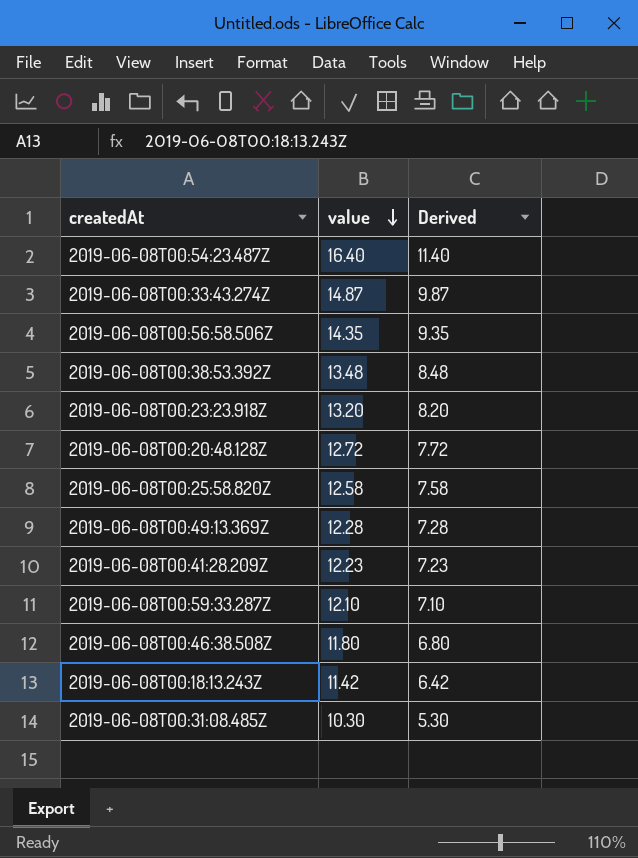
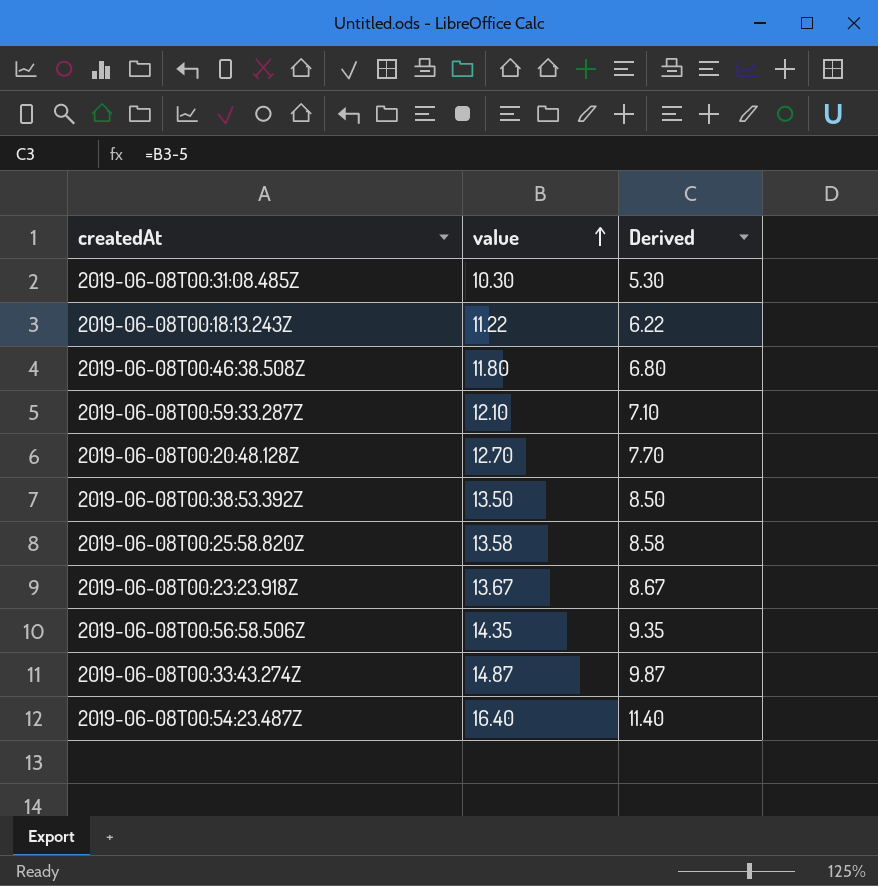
row order: value descending -> value ascending
row 2019-06-08T00:49:13.369Z: 12.28 | 7.28 -> none
row 2019-06-08T00:41:28.209Z: 12.23 | 7.23 -> none
2019-06-08T00:18:13.243Z | value: 11.42 -> 11.22
2019-06-08T00:18:13.243Z | Derived: 6.42 -> 6.22
2019-06-08T00:20:48.128Z | value: 12.72 -> 12.70
2019-06-08T00:20:48.128Z | Derived: 7.72 -> 7.70
2019-06-08T00:38:53.392Z | value: 13.48 -> 13.50
2019-06-08T00:38:53.392Z | Derived: 8.48 -> 8.50
2019-06-08T00:25:58.820Z | value: 12.58 -> 13.58
2019-06-08T00:25:58.820Z | Derived: 7.58 -> 8.58
2019-06-08T00:23:23.918Z | value: 13.20 -> 13.67
2019-06-08T00:23:23.918Z | Derived: 8.20 -> 8.67

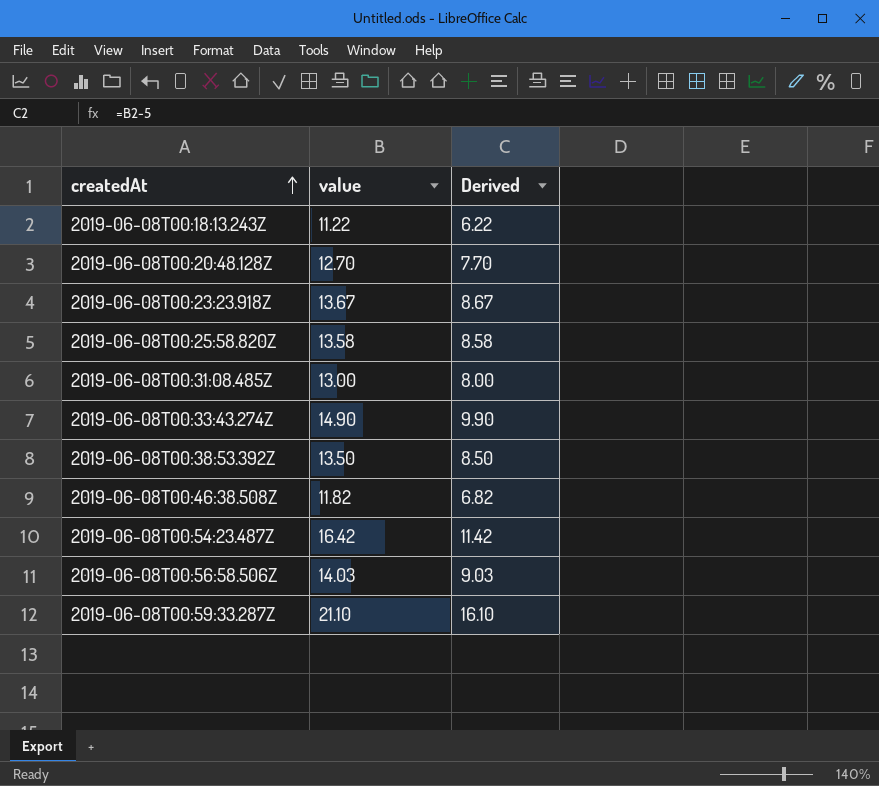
row order: value ascending -> createdAt ascending
2019-06-08T00:31:08.485Z | value: 10.30 -> 13.00
2019-06-08T00:31:08.485Z | Derived: 5.30 -> 8.00
2019-06-08T00:33:43.274Z | value: 14.87 -> 14.90
2019-06-08T00:33:43.274Z | Derived: 9.87 -> 9.90
2019-06-08T00:46:38.508Z | value: 11.80 -> 11.82
2019-06-08T00:46:38.508Z | Derived: 6.80 -> 6.82
2019-06-08T00:54:23.487Z | value: 16.40 -> 16.42
2019-06-08T00:54:23.487Z | Derived: 11.40 -> 11.42
2019-06-08T00:56:58.506Z | value: 14.35 -> 14.03
2019-06-08T00:56:58.506Z | Derived: 9.35 -> 9.03
2019-06-08T00:59:33.287Z | value: 12.10 -> 21.10
2019-06-08T00:59:33.287Z | Derived: 7.10 -> 16.10

